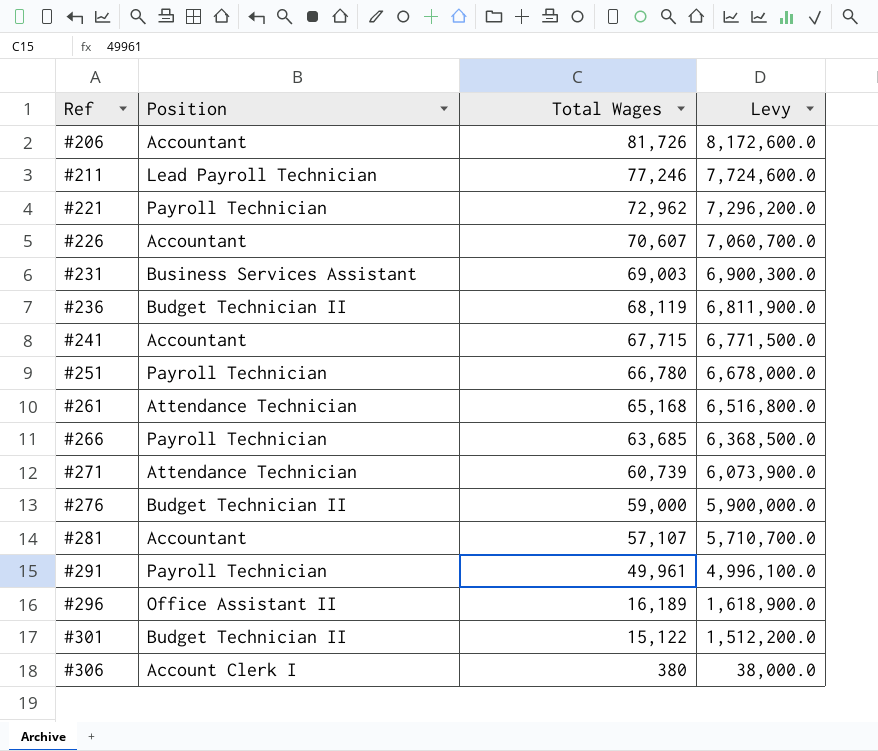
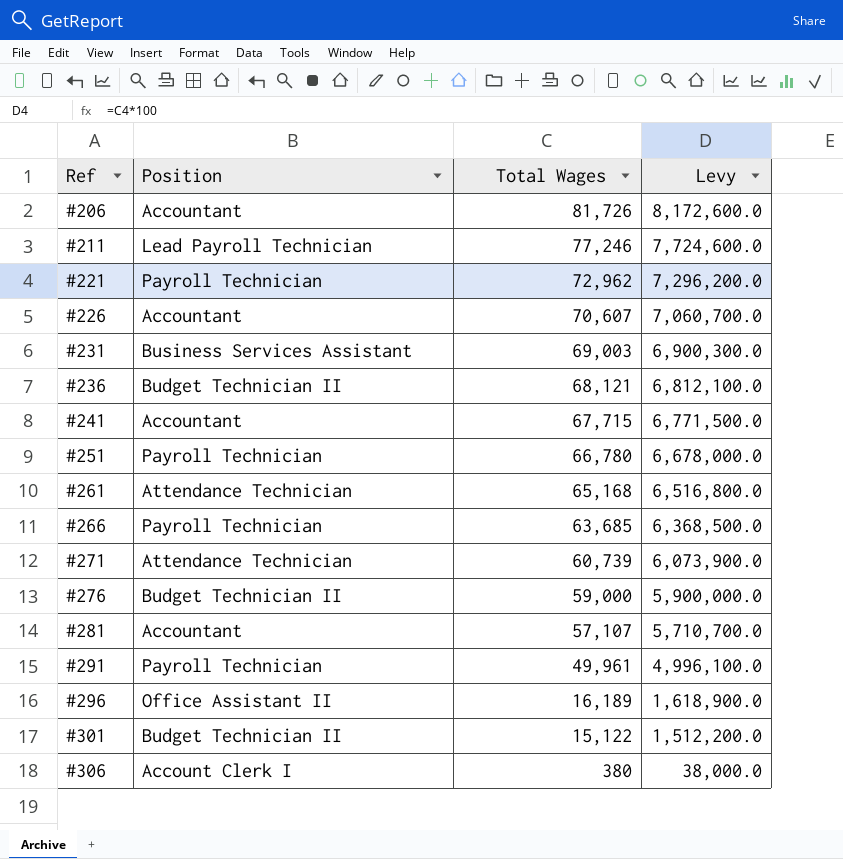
#236 | Total Wages: 68,119 -> 68,121
#236 | Levy: 6,811,900.0 -> 6,812,100.0

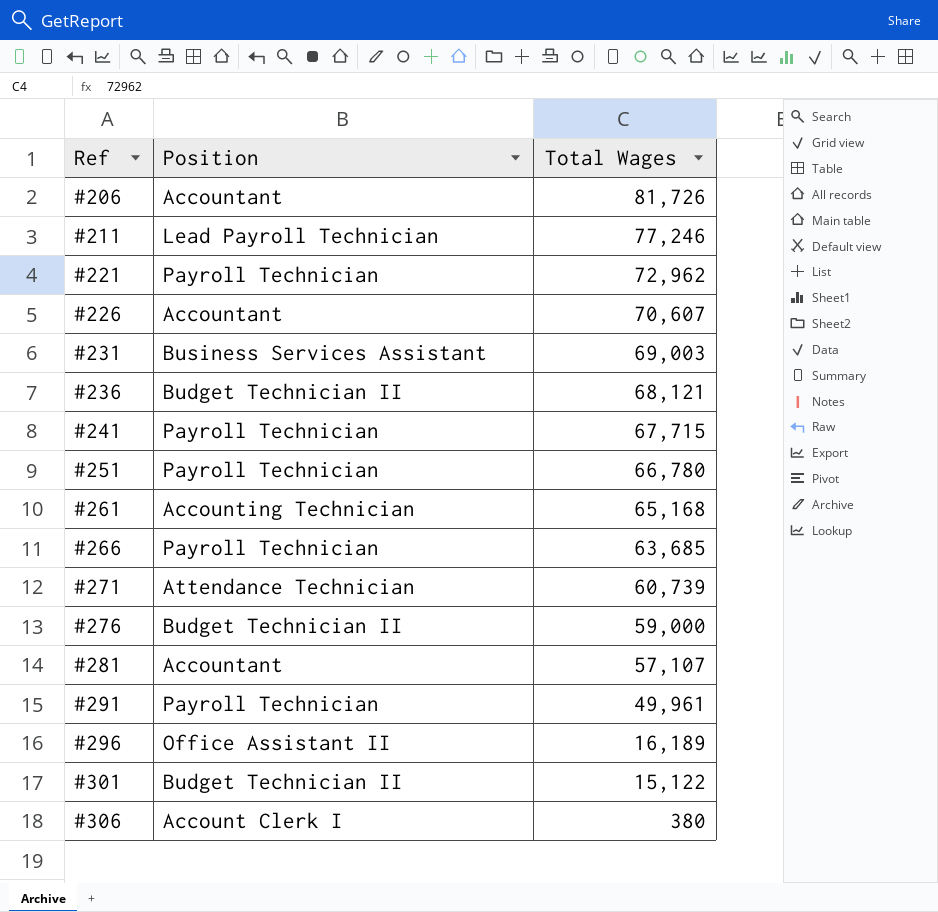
column Levy | formula: [Total Wages] * 100 -> none
#241 | Position: Accountant -> Payroll Technician
#261 | Position: Attendance Technician -> Accounting Technician

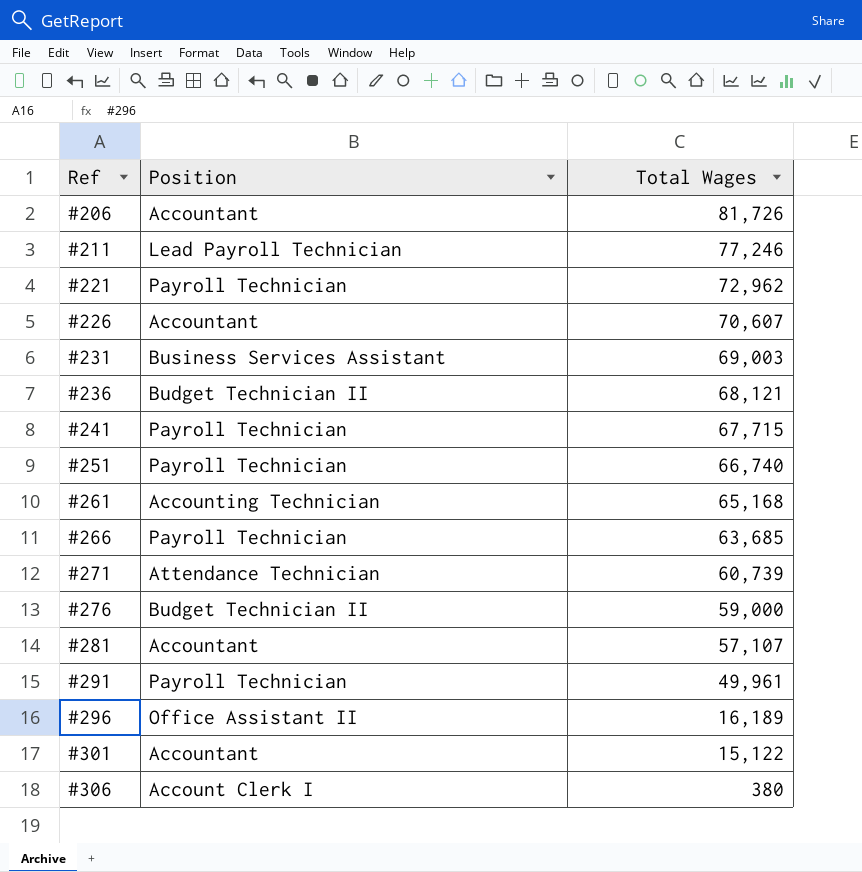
#251 | Total Wages: 66,780 -> 66,740
#301 | Position: Budget Technician II -> Accountant

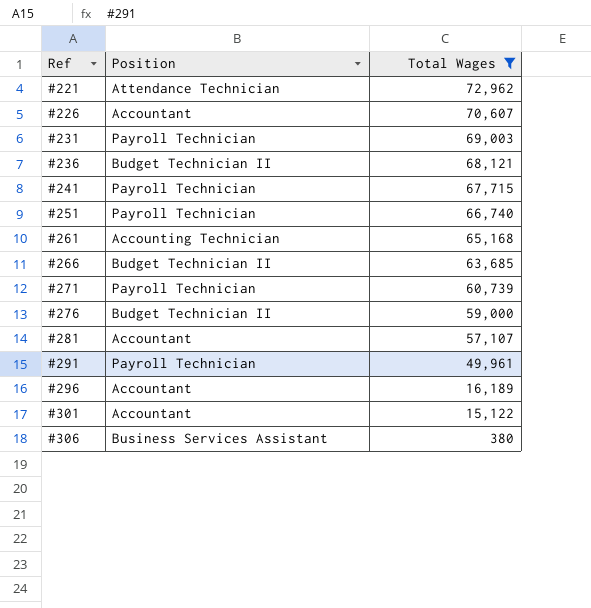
filter: none -> Total Wages <= 72,962
#221 | Position: Payroll Technician -> Attendance Technician
#231 | Position: Business Services Assistant -> Payroll Technician
#266 | Position: Payroll Technician -> Budget Technician II
#271 | Position: Attendance Technician -> Payroll Technician
#296 | Position: Office Assistant II -> Accountant
#306 | Position: Account Clerk I -> Business Services Assistant

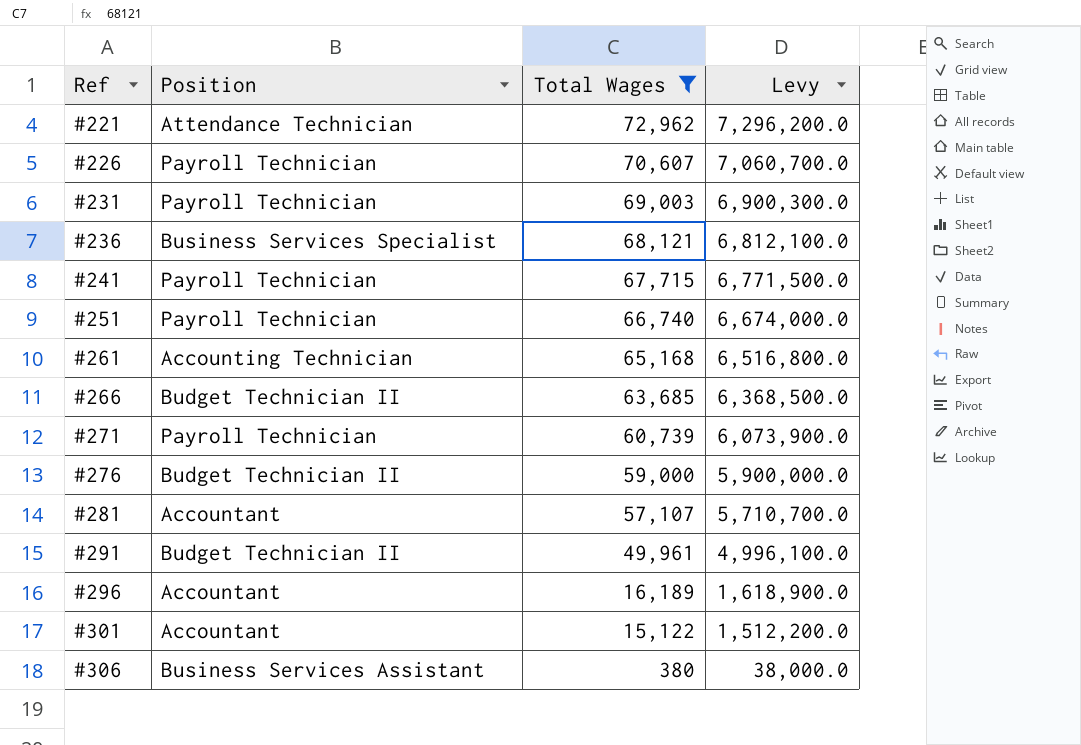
column Levy | formula: none -> [Total Wages] * 100
#226 | Position: Accountant -> Payroll Technician
#236 | Position: Budget Technician II -> Business Services Specialist
#291 | Position: Payroll Technician -> Budget Technician II

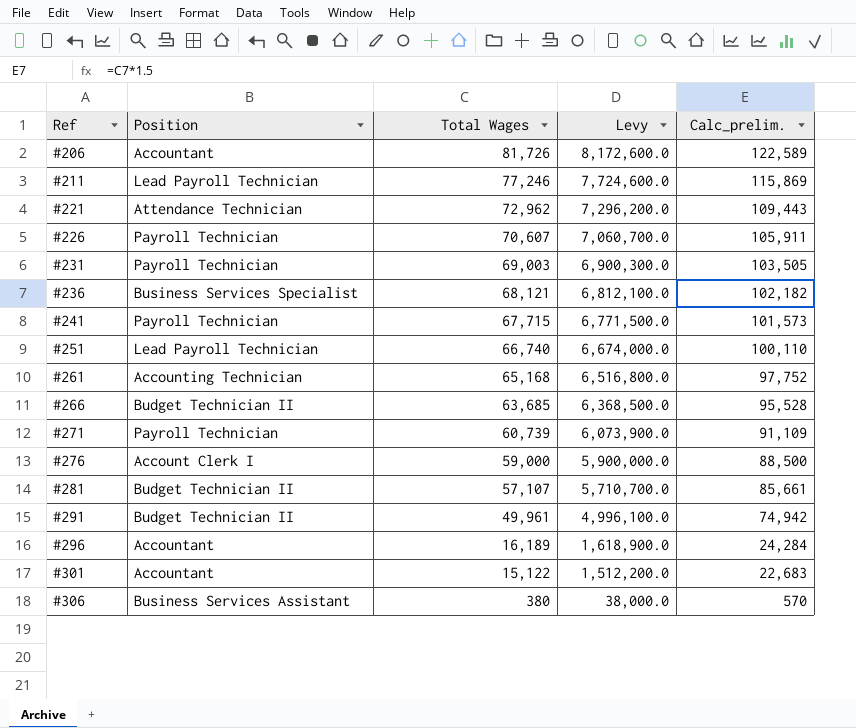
filter: Total Wages <= 72,962 -> none
column Calc_prelim. | formula: none -> [Total Wages] * 1.5
#251 | Position: Payroll Technician -> Lead Payroll Technician
#276 | Position: Budget Technician II -> Account Clerk I
#281 | Position: Accountant -> Budget Technician II

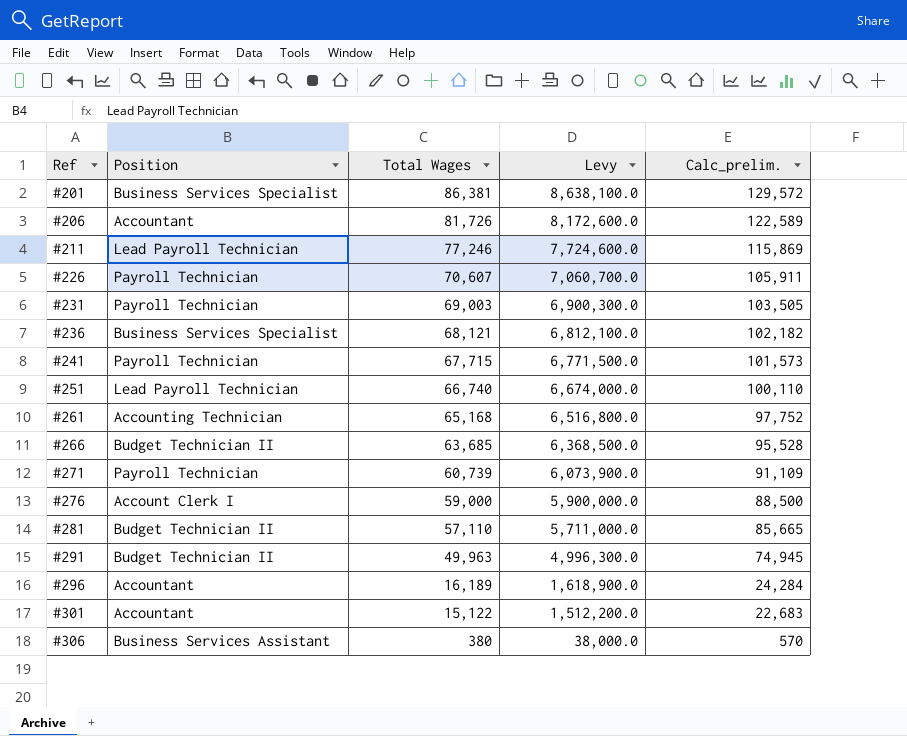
row #221: Attendance Technician | 72,962 | 7,296,200.0 | 109,443 -> none
row #201: none -> Business Services Specialist | 86,381 | 8,638,100.0 | 129,572
#281 | Total Wages: 57,107 -> 57,110
#281 | Levy: 5,710,700.0 -> 5,711,000.0
#281 | Calc_prelim.: 85,661 -> 85,665
#291 | Total Wages: 49,961 -> 49,963
#291 | Levy: 4,996,100.0 -> 4,996,300.0
#291 | Calc_prelim.: 74,942 -> 74,945

